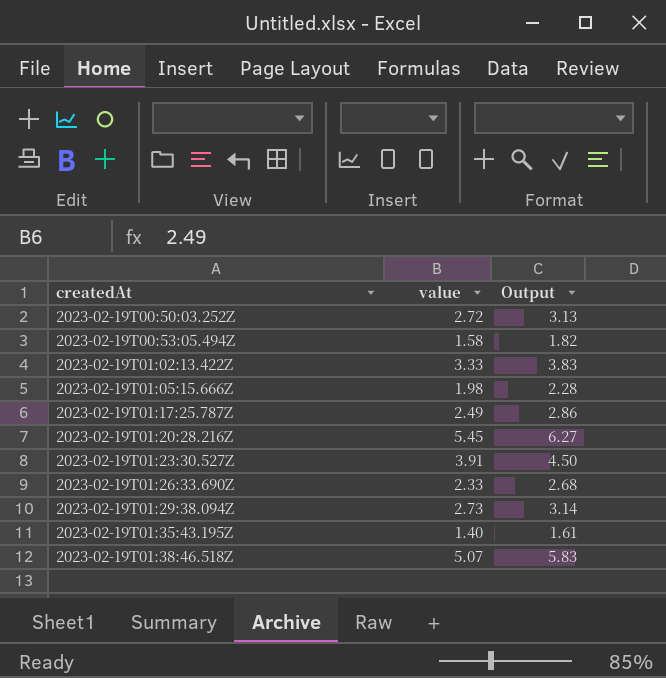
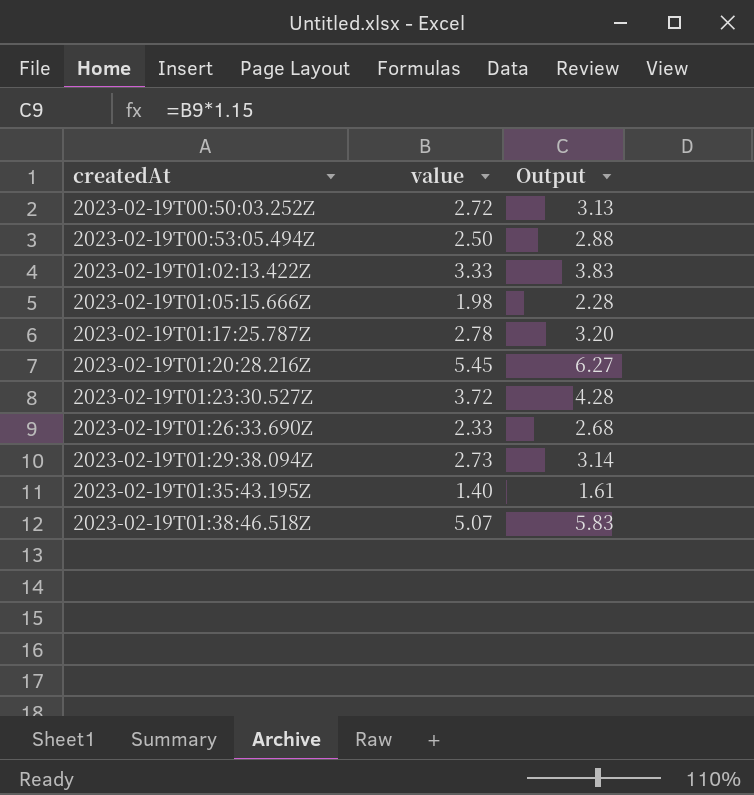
2023-02-19T00:53:05.494Z | value: 1.58 -> 2.50
2023-02-19T00:53:05.494Z | Output: 1.82 -> 2.88
2023-02-19T01:17:25.787Z | value: 2.49 -> 2.78
2023-02-19T01:17:25.787Z | Output: 2.86 -> 3.20
2023-02-19T01:23:30.527Z | value: 3.91 -> 3.72
2023-02-19T01:23:30.527Z | Output: 4.50 -> 4.28

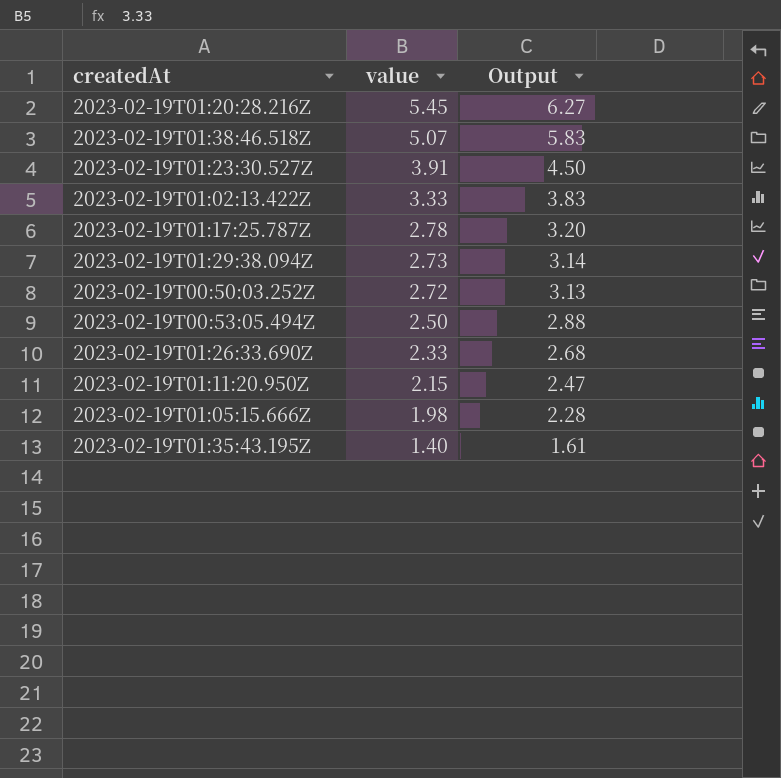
row order: createdAt ascending -> value descending
2023-02-19T01:23:30.527Z | value: 3.72 -> 3.91
2023-02-19T01:23:30.527Z | Output: 4.28 -> 4.50
row 2023-02-19T01:11:20.950Z: none -> 2.15 | 2.47

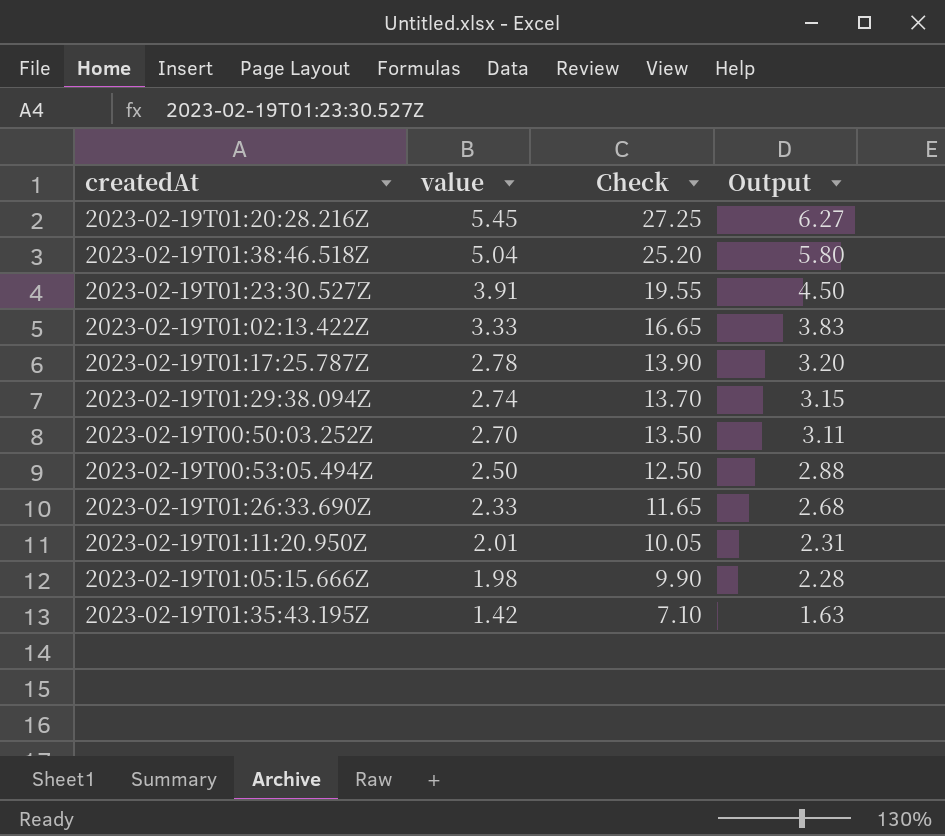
column Check | formula: none -> [value] * 5
2023-02-19T01:38:46.518Z | value: 5.07 -> 5.04
2023-02-19T01:38:46.518Z | Output: 5.83 -> 5.80
2023-02-19T01:29:38.094Z | value: 2.73 -> 2.74
2023-02-19T01:29:38.094Z | Output: 3.14 -> 3.15
2023-02-19T00:50:03.252Z | value: 2.72 -> 2.70
2023-02-19T00:50:03.252Z | Output: 3.13 -> 3.11
2023-02-19T01:11:20.950Z | value: 2.15 -> 2.01
2023-02-19T01:11:20.950Z | Output: 2.47 -> 2.31
2023-02-19T01:35:43.195Z | value: 1.40 -> 1.42
2023-02-19T01:35:43.195Z | Output: 1.61 -> 1.63

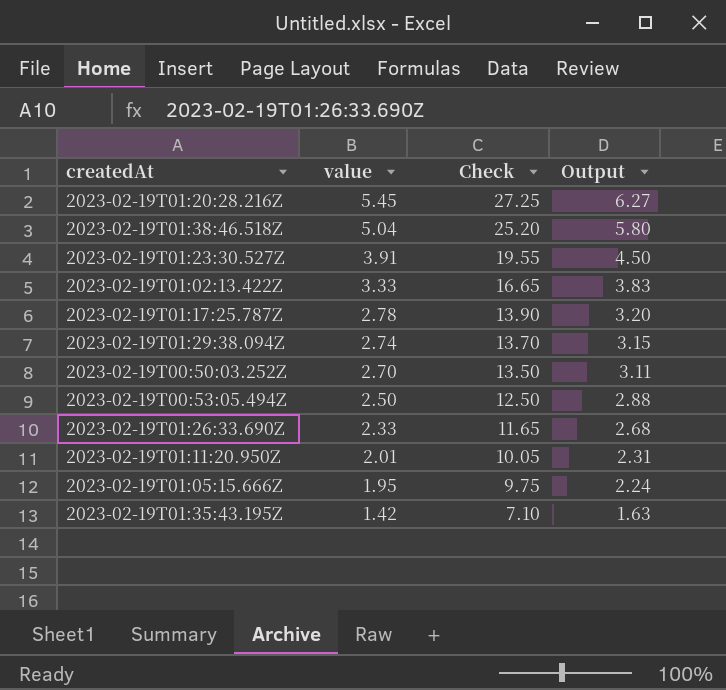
2023-02-19T01:05:15.666Z | value: 1.98 -> 1.95
2023-02-19T01:05:15.666Z | Check: 9.90 -> 9.75
2023-02-19T01:05:15.666Z | Output: 2.28 -> 2.24

